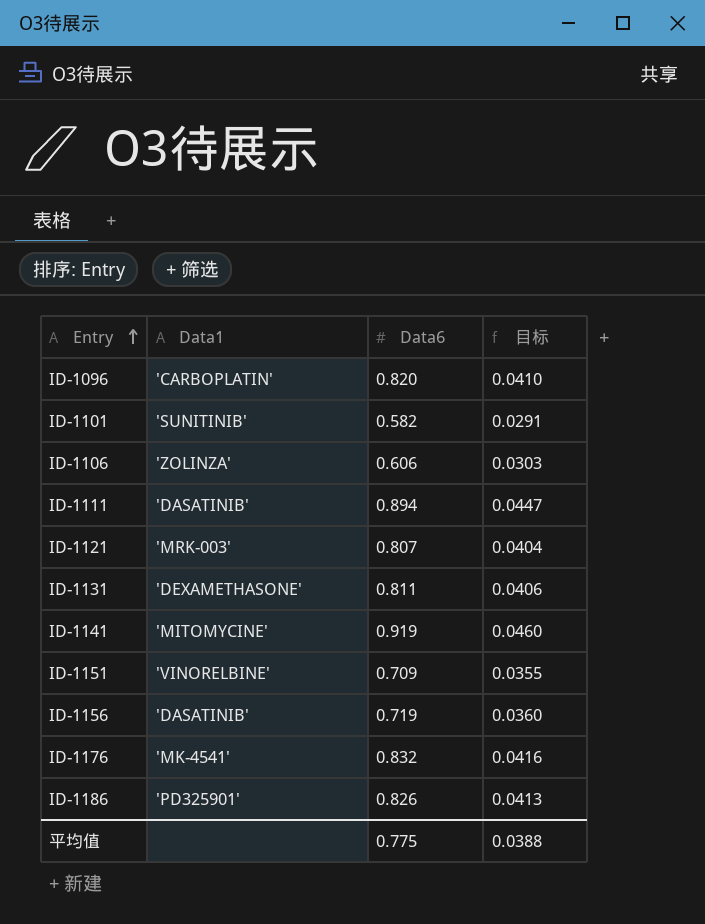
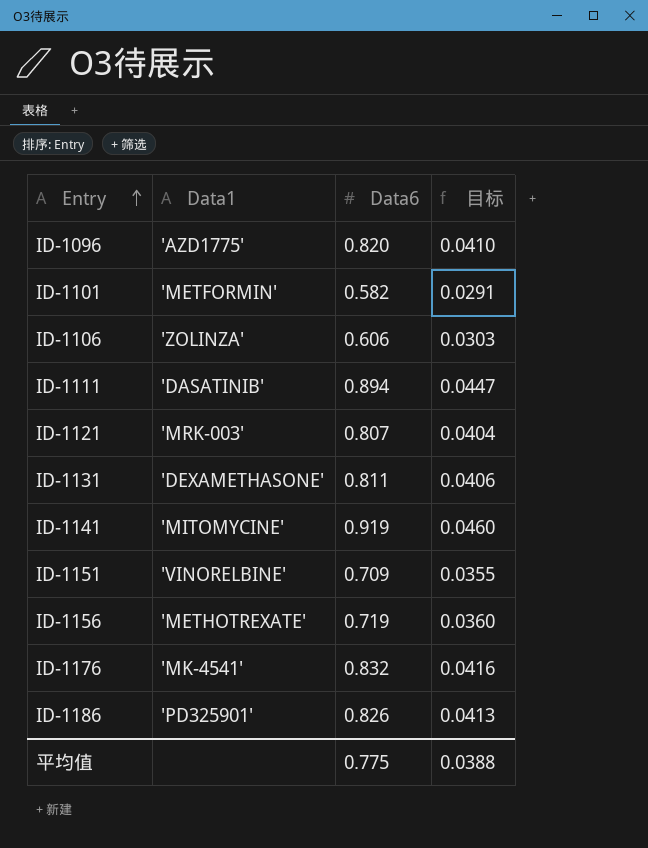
ID-1096 | Data1: 'CARBOPLATIN' -> 'AZD1775'
ID-1101 | Data1: 'SUNITINIB' -> 'METFORMIN'
ID-1156 | Data1: 'DASATINIB' -> 'METHOTREXATE'

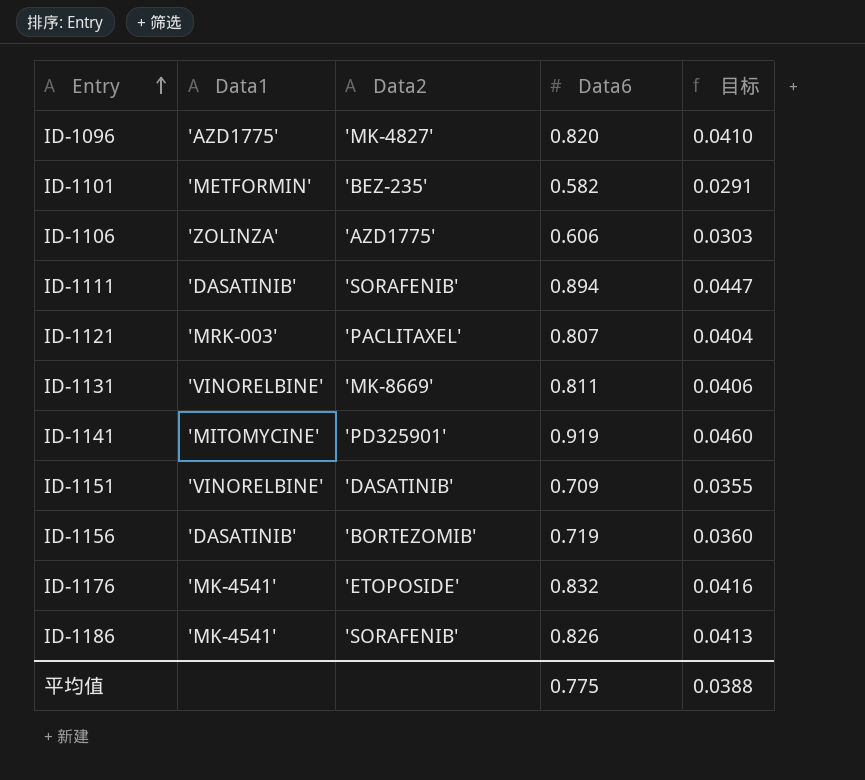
column Data2 | position: none -> 3
ID-1131 | Data1: 'DEXAMETHASONE' -> 'VINORELBINE'
ID-1156 | Data1: 'METHOTREXATE' -> 'DASATINIB'
ID-1186 | Data1: 'PD325901' -> 'MK-4541'

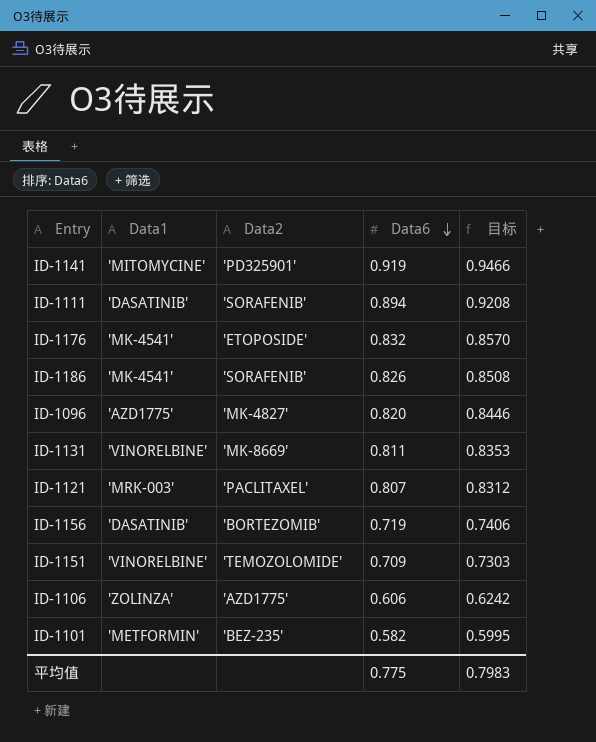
row order: Entry ascending -> Data6 descending
column 目标 | formula: [Data6] * 0.05 -> [Data6] * 1.03
ID-1151 | Data2: 'DASATINIB' -> 'TEMOZOLOMIDE'
平均值 | 目标: 0.0388 -> 0.7983

